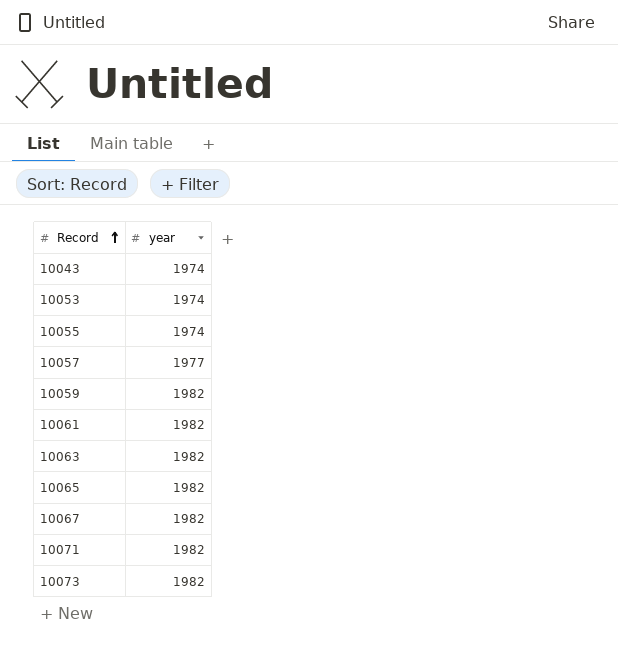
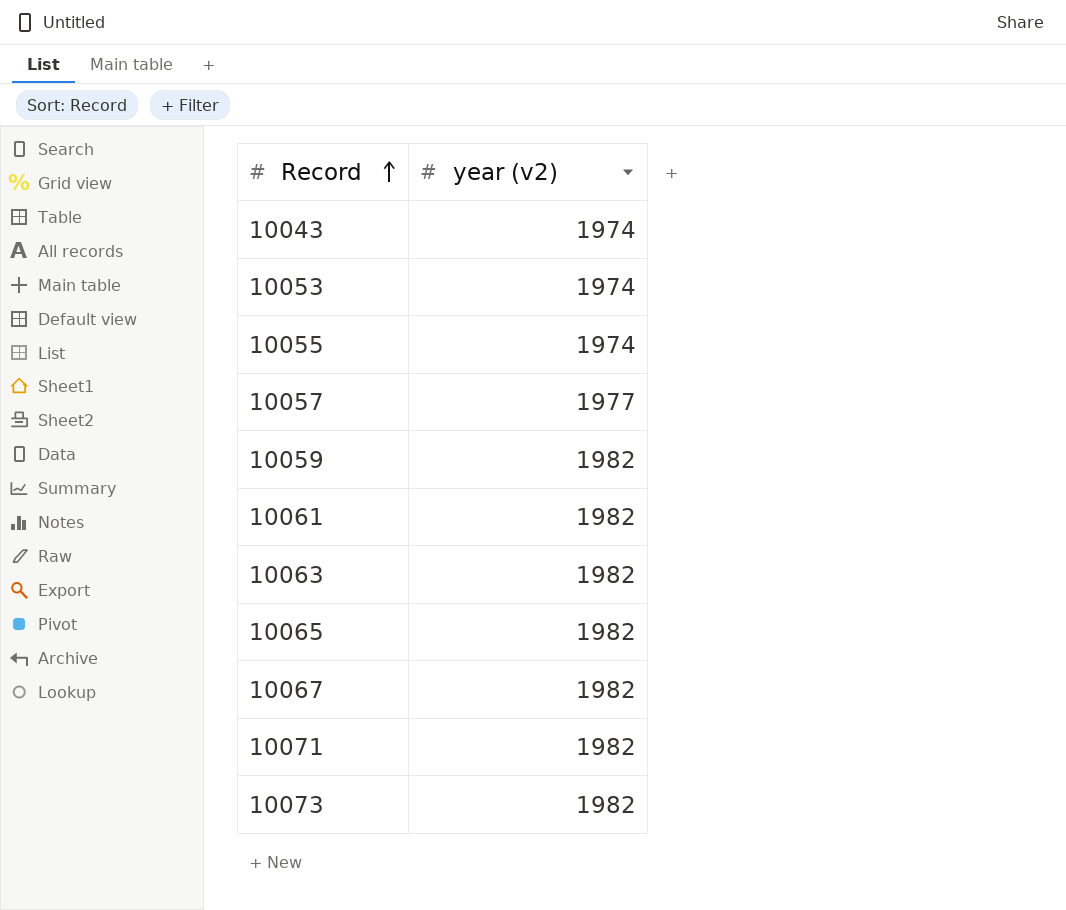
column name: year -> year (v2)

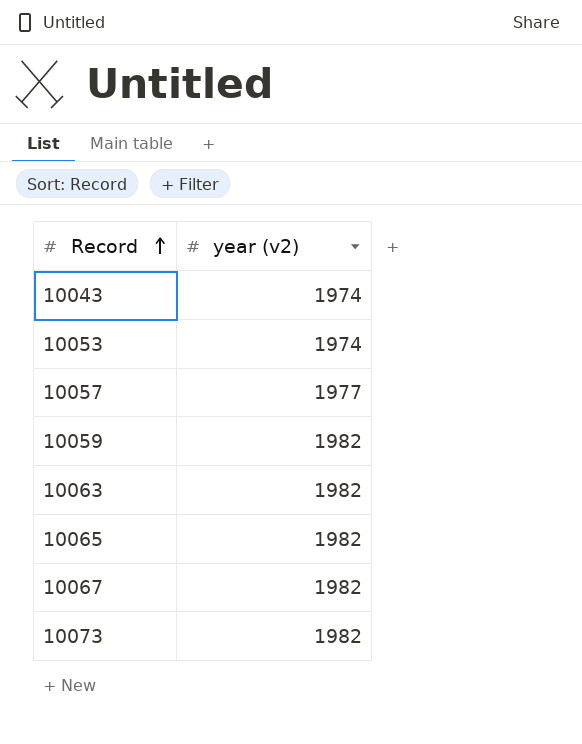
row 10055: 1974 -> none
row 10061: 1982 -> none
row 10071: 1982 -> none

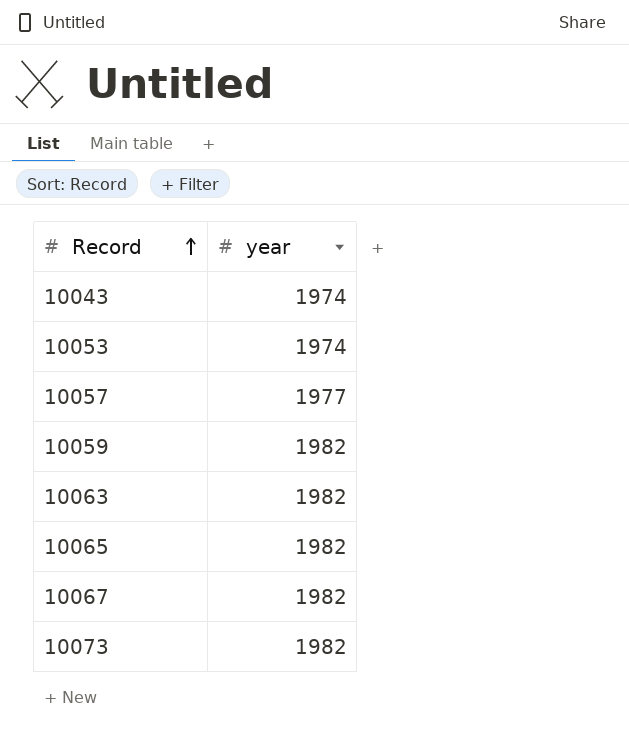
column name: year (v2) -> year

